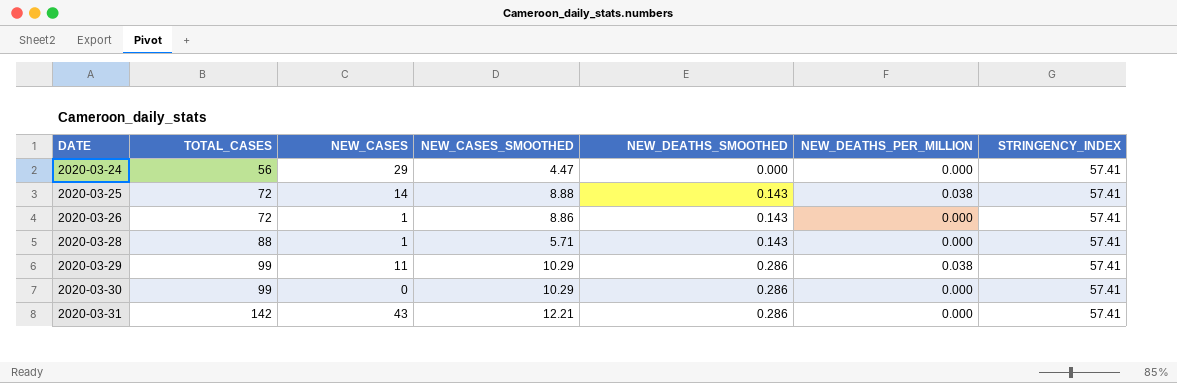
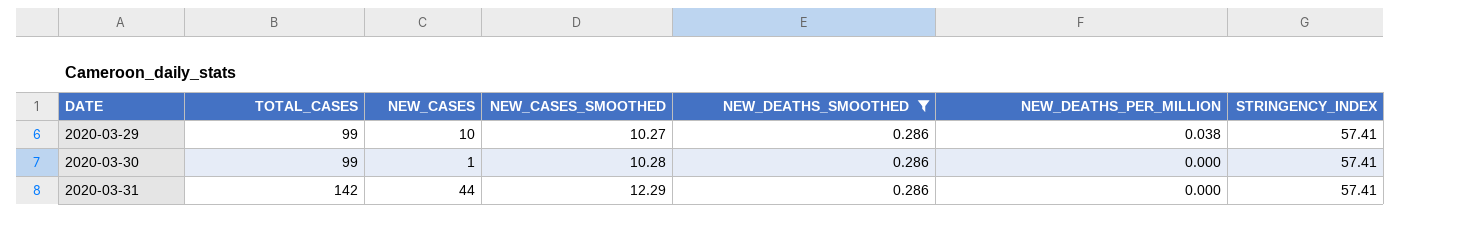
filter: none -> NEW_DEATHS_SMOOTHED = 0.286
2020-03-29 | NEW_CASES: 11 -> 10
2020-03-29 | NEW_CASES_SMOOTHED: 10.29 -> 10.27
2020-03-30 | NEW_CASES: 0 -> 1
2020-03-30 | NEW_CASES_SMOOTHED: 10.29 -> 10.28
2020-03-31 | NEW_CASES: 43 -> 44
2020-03-31 | NEW_CASES_SMOOTHED: 12.21 -> 12.29

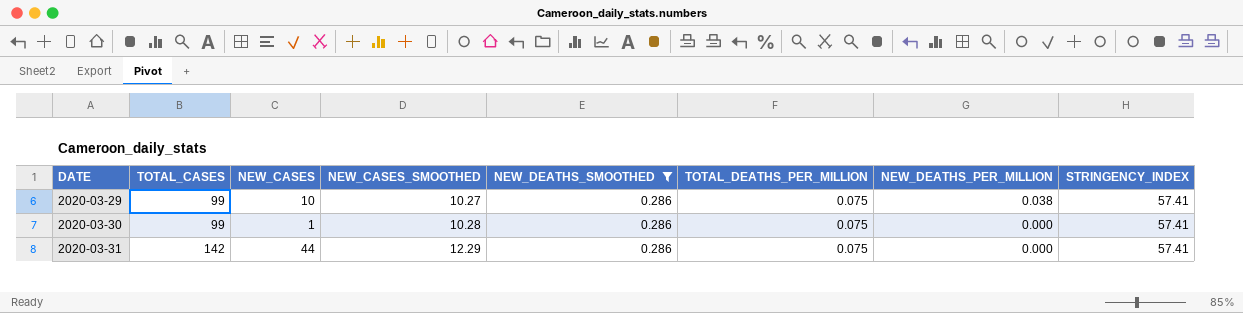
column TOTAL_DEATHS_PER_MILLION | position: none -> 6

